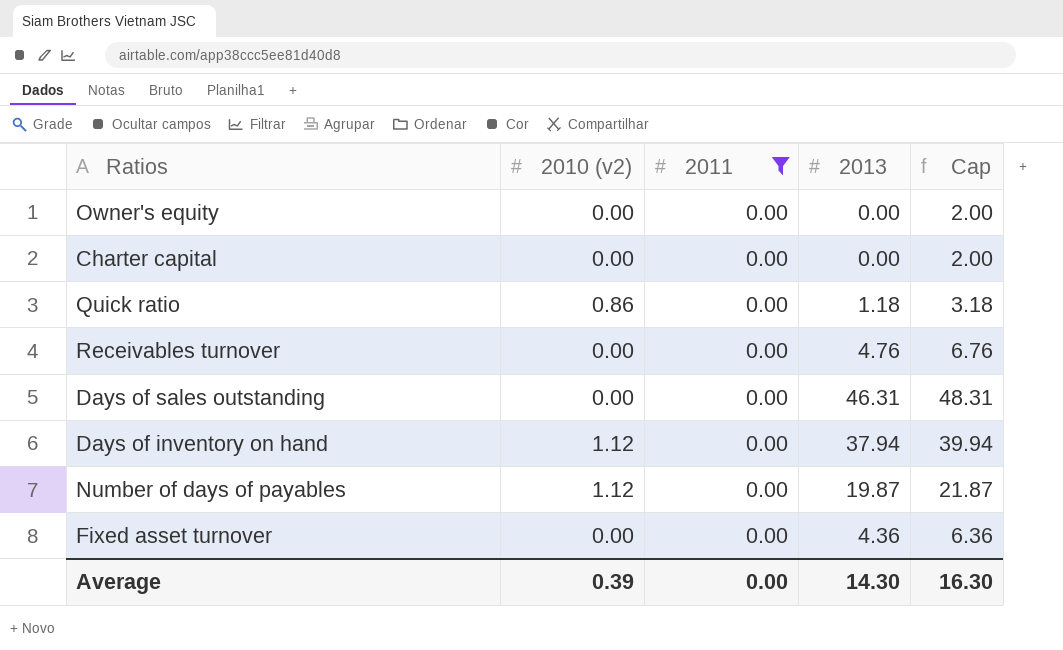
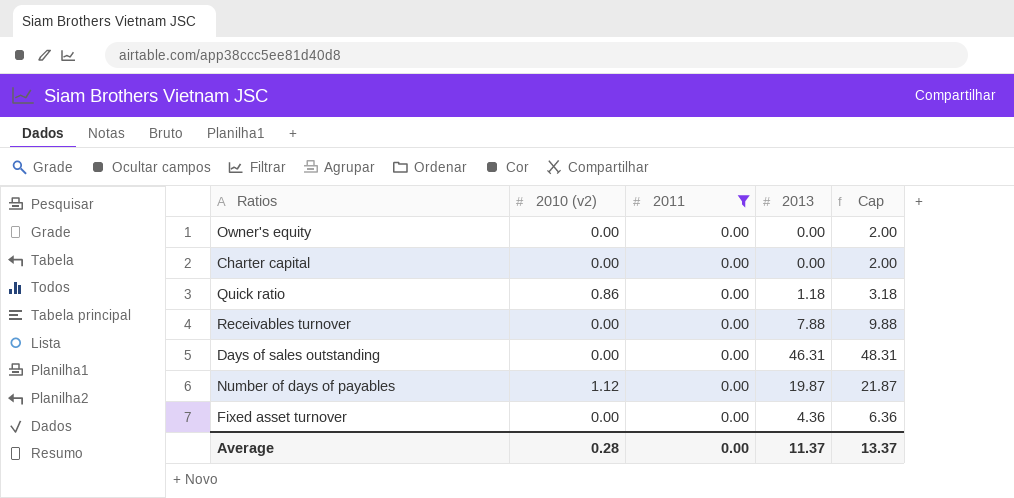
row Days of inventory on hand: 1.12 | 0.00 | 37.94 | 39.94 -> none
Receivables turnover | 2013: 4.76 -> 7.88
Receivables turnover | Cap: 6.76 -> 9.88
Average | 2010 (v2): 0.39 -> 0.28
Average | 2013: 14.30 -> 11.37
Average | Cap: 16.30 -> 13.37

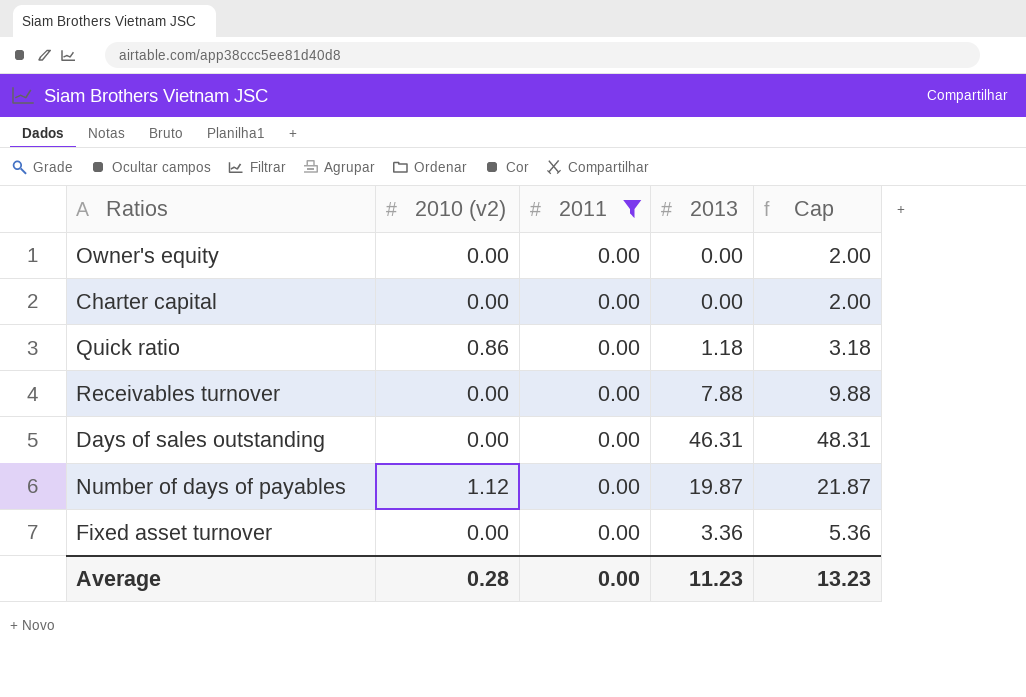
Fixed asset turnover | 2013: 4.36 -> 3.36
Fixed asset turnover | Cap: 6.36 -> 5.36
Average | 2013: 11.37 -> 11.23
Average | Cap: 13.37 -> 13.23

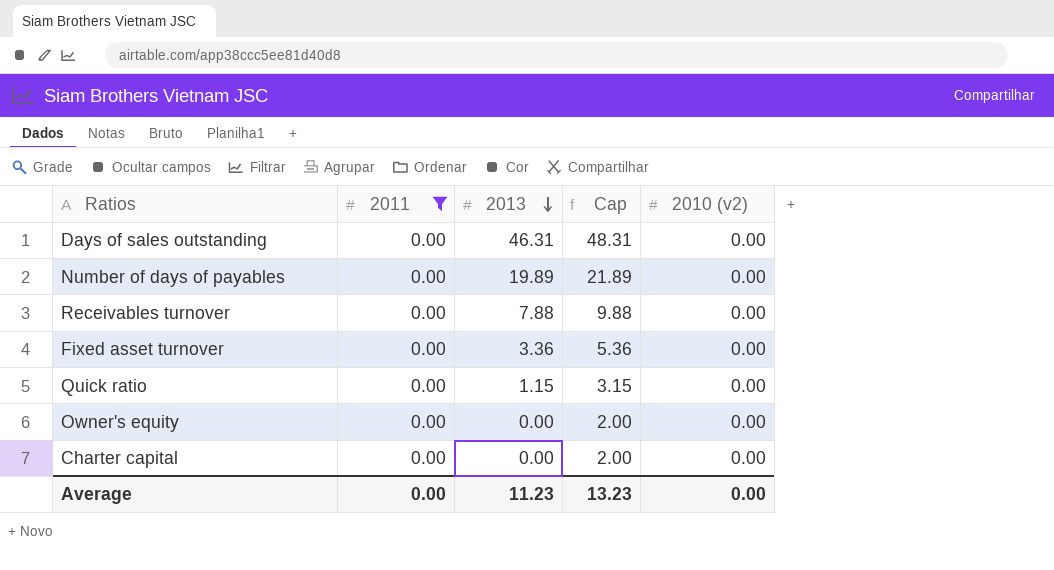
row order: none -> 2013 descending
column 2010 (v2) | position: 2 -> 5
Number of days of payables | 2013: 19.87 -> 19.89
Number of days of payables | Cap: 21.87 -> 21.89
Number of days of payables | 2010 (v2): 1.12 -> 0.00
Quick ratio | 2013: 1.18 -> 1.15
Quick ratio | Cap: 3.18 -> 3.15
Quick ratio | 2010 (v2): 0.86 -> 0.00
Average | 2010 (v2): 0.28 -> 0.00

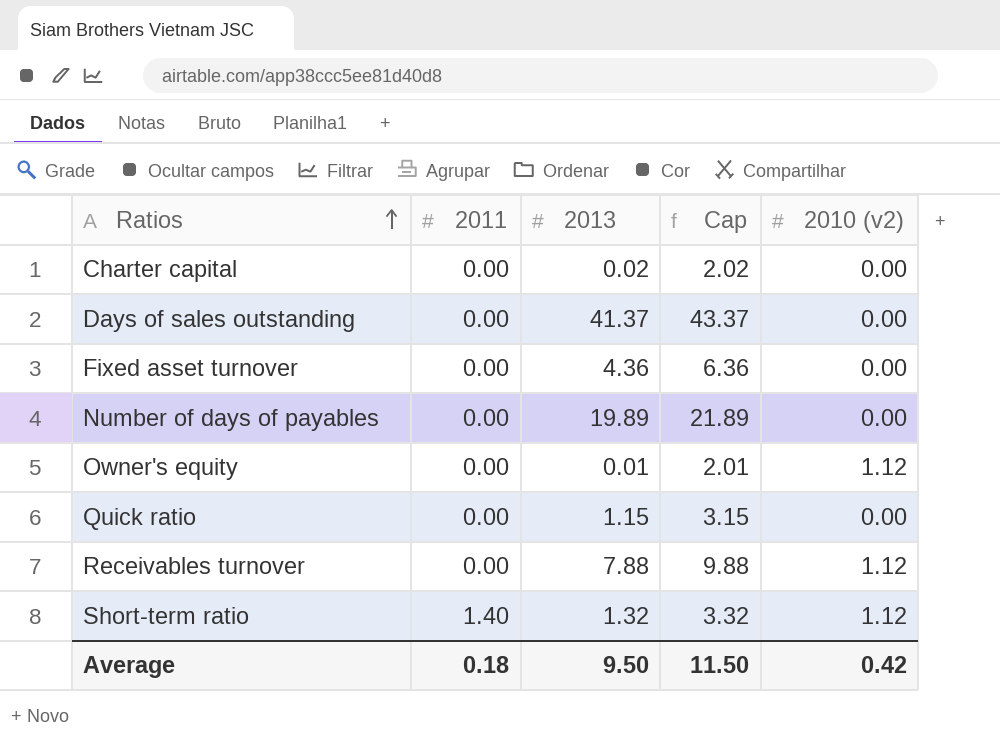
filter: 2011 = 0.00 -> none
row order: 2013 descending -> Ratios ascending
Charter capital | 2013: 0.00 -> 0.02
Charter capital | Cap: 2.00 -> 2.02
Days of sales outstanding | 2013: 46.31 -> 41.37
Days of sales outstanding | Cap: 48.31 -> 43.37
Fixed asset turnover | 2013: 3.36 -> 4.36
Fixed asset turnover | Cap: 5.36 -> 6.36
Owner's equity | 2013: 0.00 -> 0.01
Owner's equity | Cap: 2.00 -> 2.01
Owner's equity | 2010 (v2): 0.00 -> 1.12
Receivables turnover | 2010 (v2): 0.00 -> 1.12
Average | 2011: 0.00 -> 0.18
Average | 2013: 11.23 -> 9.50
Average | Cap: 13.23 -> 11.50
Average | 2010 (v2): 0.00 -> 0.42

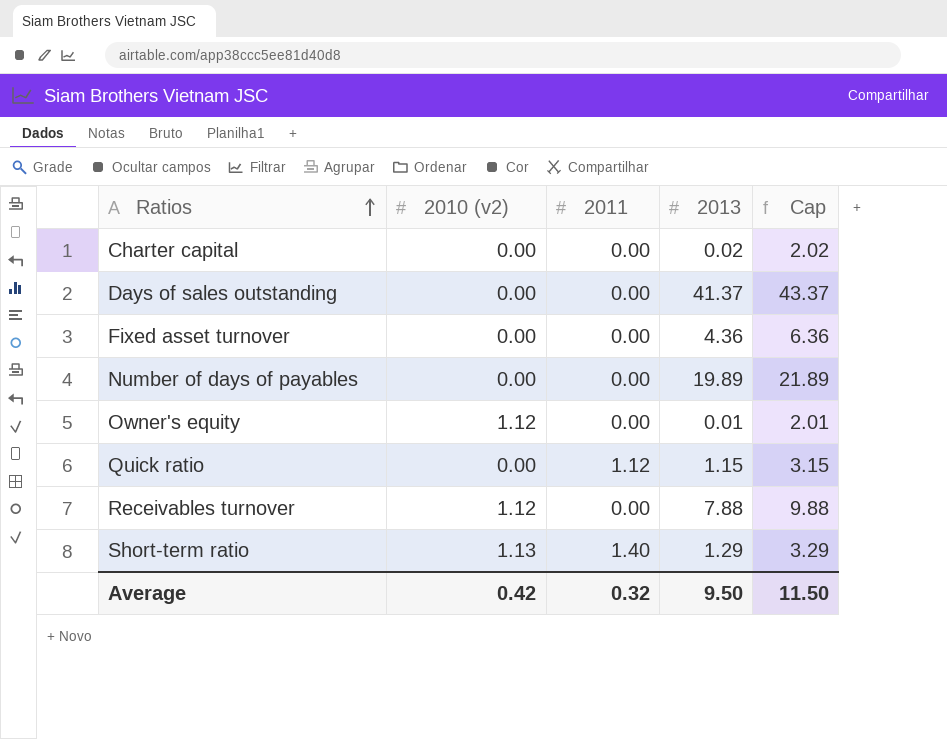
column 2010 (v2) | position: 5 -> 2
Quick ratio | 2011: 0.00 -> 1.12
Short-term ratio | 2010 (v2): 1.12 -> 1.13
Short-term ratio | 2013: 1.32 -> 1.29
Short-term ratio | Cap: 3.32 -> 3.29
Average | 2011: 0.18 -> 0.32

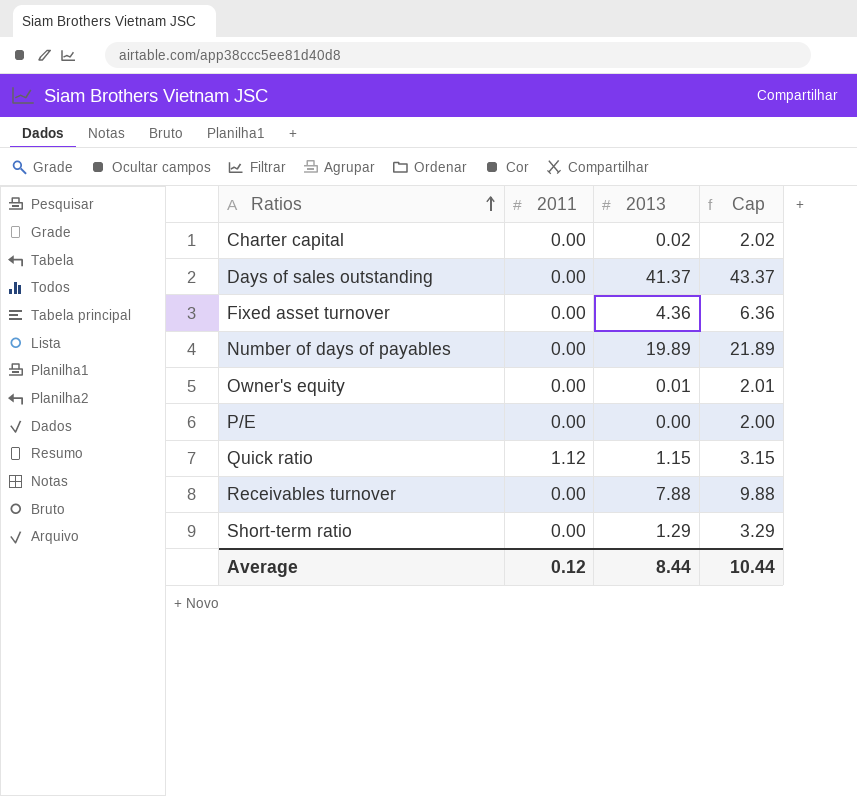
column 2010 (v2) | position: 2 -> none
row P/E: none -> 0.00 | 0.00 | 2.00
Short-term ratio | 2011: 1.40 -> 0.00
Average | 2011: 0.32 -> 0.12
Average | 2013: 9.50 -> 8.44
Average | Cap: 11.50 -> 10.44

